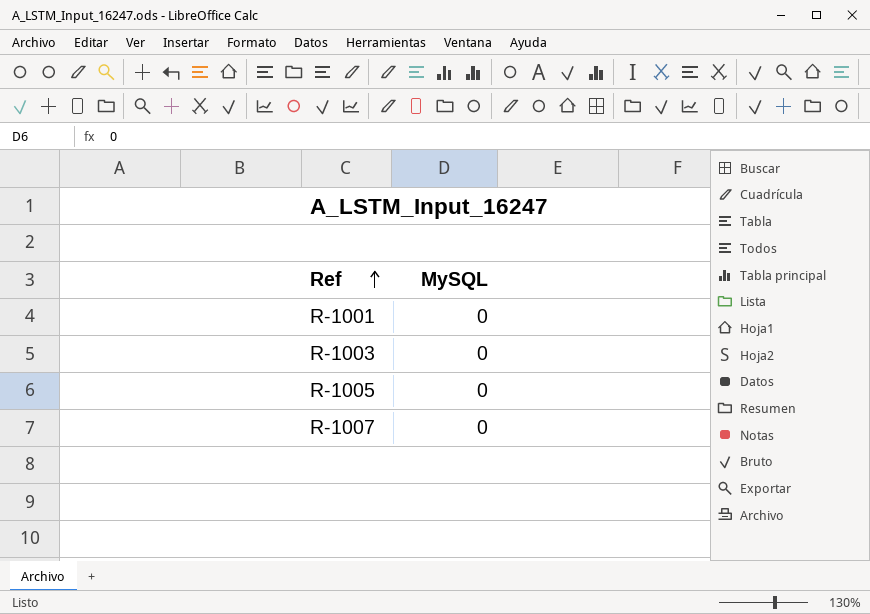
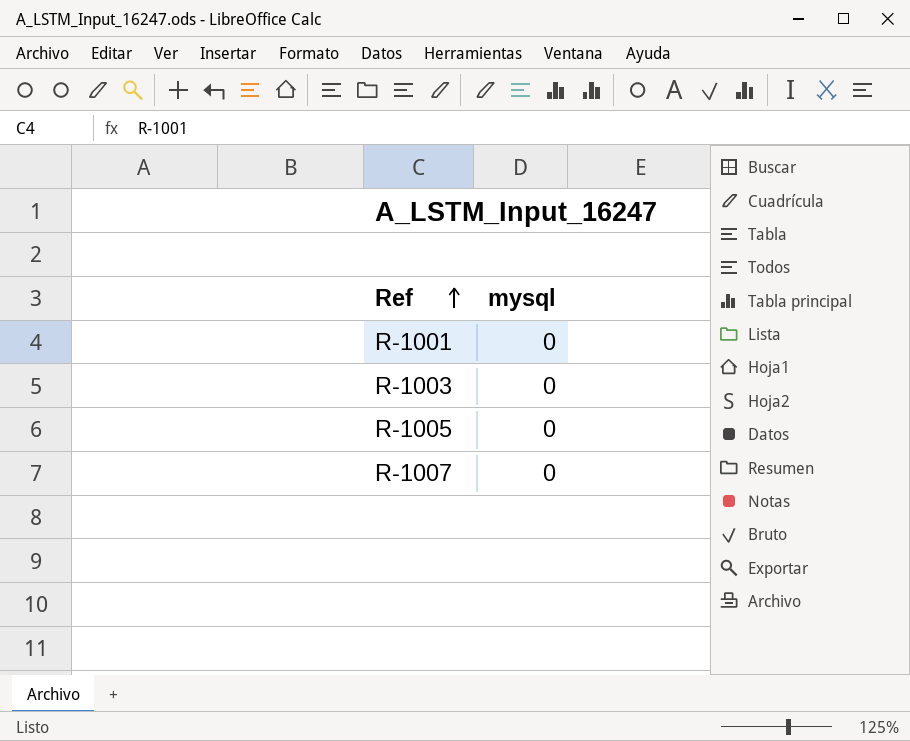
column name: MySQL -> mysql

